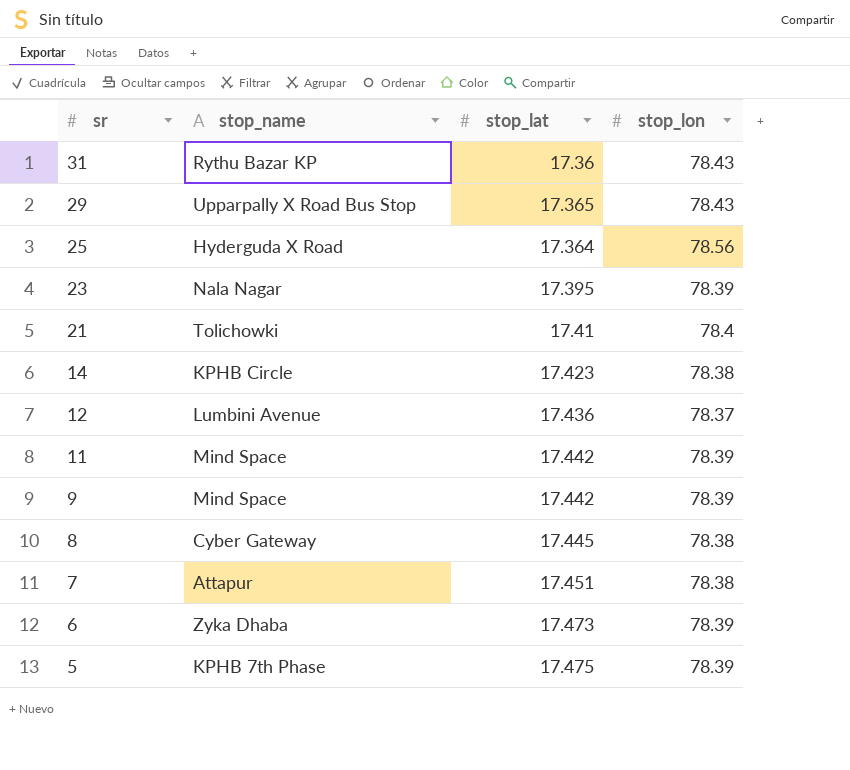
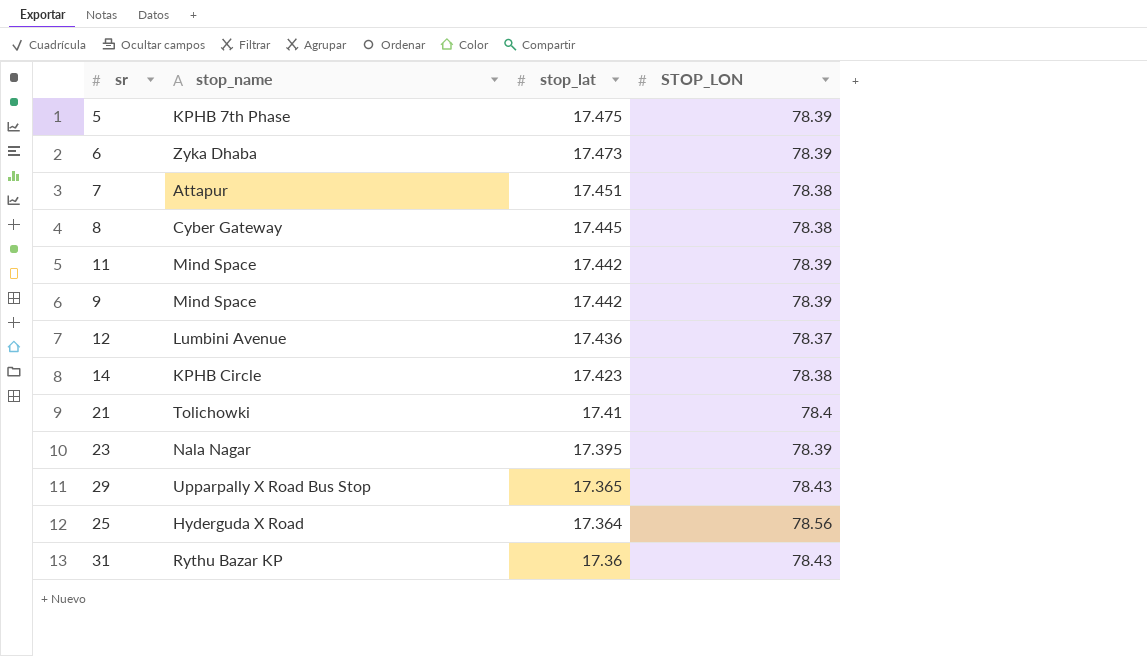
row order: sr descending -> stop_lat descending
column name: stop_lon -> STOP_LON

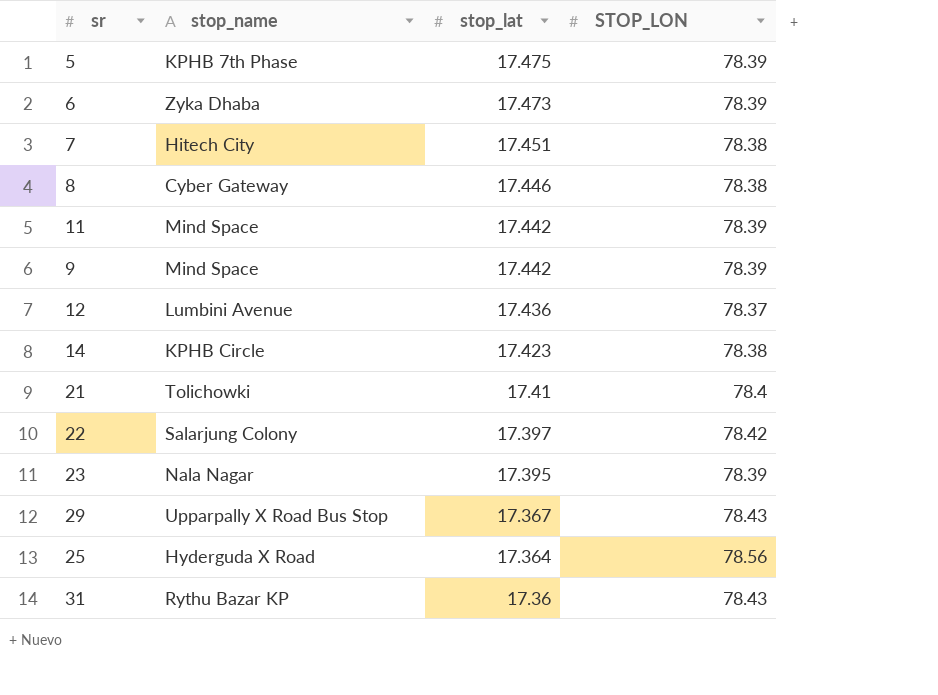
7 | stop_name: Attapur -> Hitech City
8 | stop_lat: 17.445 -> 17.446
row 22: none -> Salarjung Colony | 17.397 | 78.42
29 | stop_lat: 17.365 -> 17.367

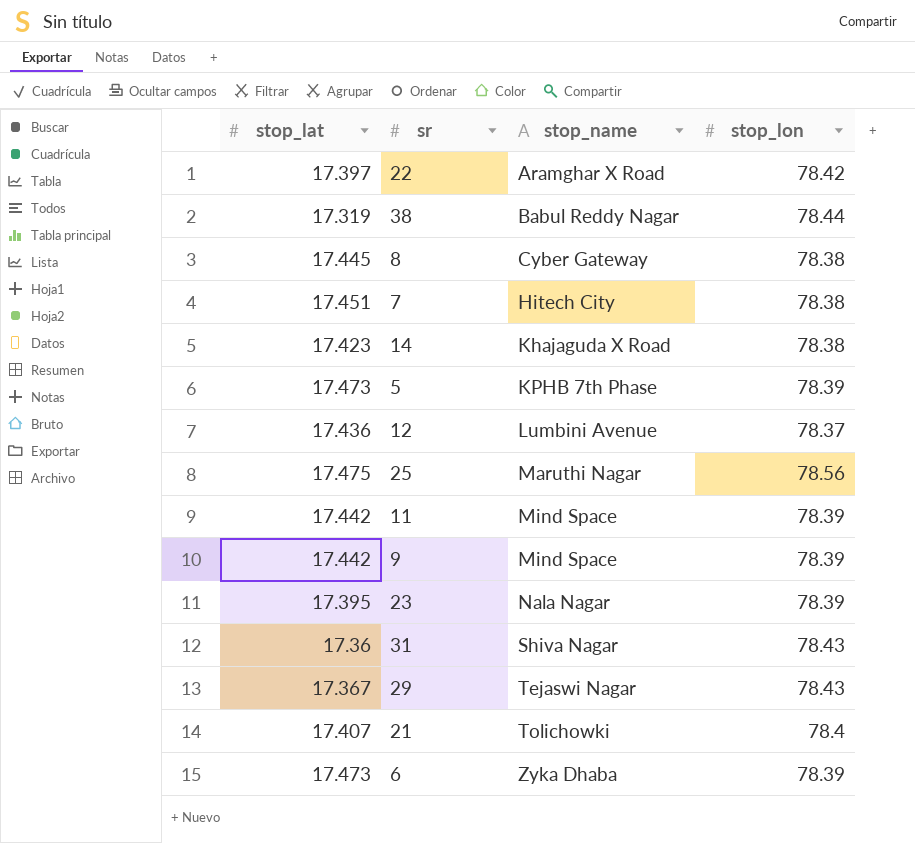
row order: stop_lat descending -> stop_name ascending
column stop_lat | position: 3 -> 1
column name: STOP_LON -> stop_lon
22 | stop_name: Salarjung Colony -> Aramghar X Road
row 38: none -> 17.319 | Babul Reddy Nagar | 78.44
8 | stop_lat: 17.446 -> 17.445
14 | stop_name: KPHB Circle -> Khajaguda X Road
5 | stop_lat: 17.475 -> 17.473
25 | stop_lat: 17.364 -> 17.475
25 | stop_name: Hyderguda X Road -> Maruthi Nagar
31 | stop_name: Rythu Bazar KP -> Shiva Nagar
29 | stop_name: Upparpally X Road Bus Stop -> Tejaswi Nagar
21 | stop_lat: 17.41 -> 17.407

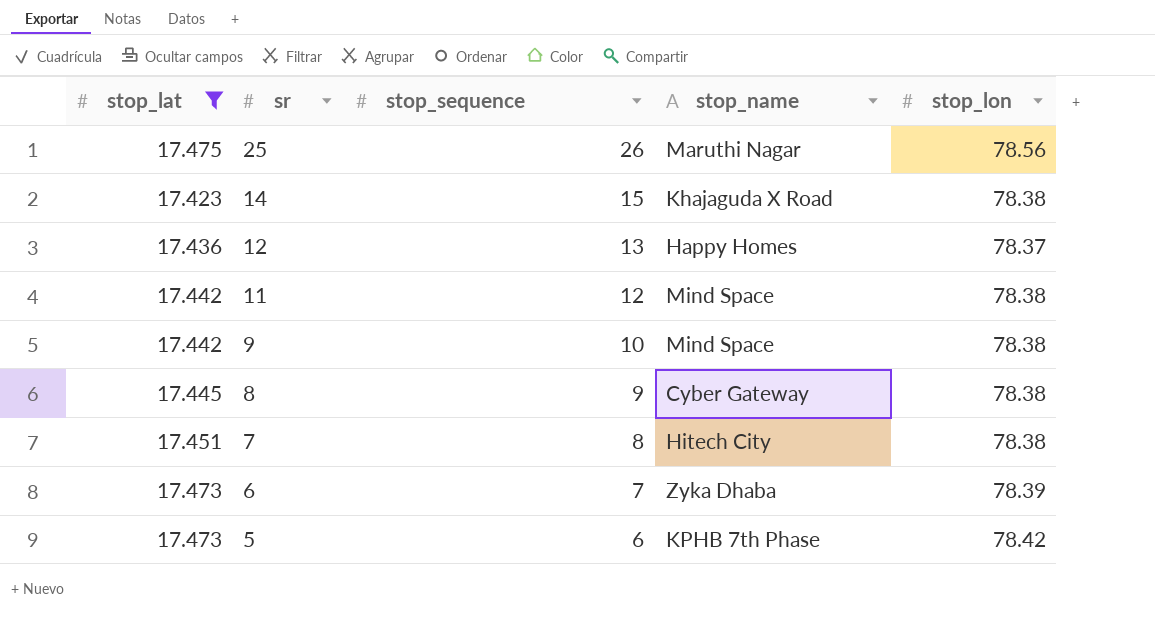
filter: none -> stop_lat >= 17.423
row order: stop_name ascending -> sr descending
column stop_sequence | position: none -> 3
12 | stop_name: Lumbini Avenue -> Happy Homes
11 | stop_lon: 78.39 -> 78.38
9 | stop_lon: 78.39 -> 78.38
5 | stop_lon: 78.39 -> 78.42

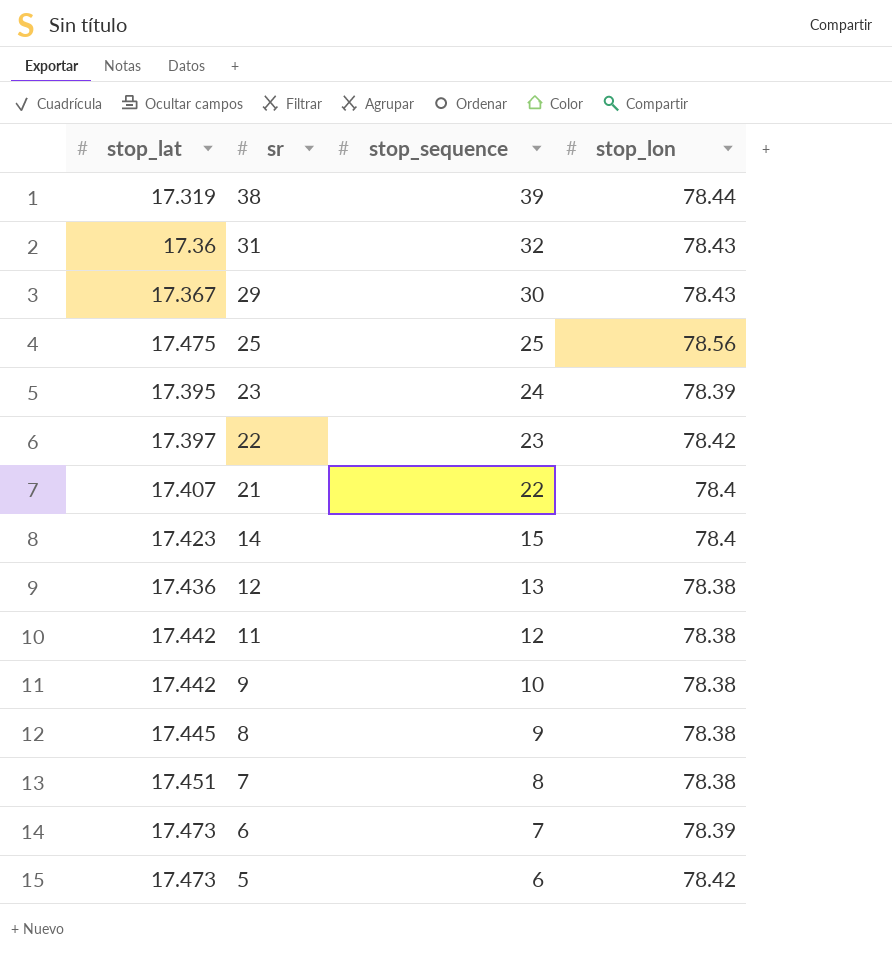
filter: stop_lat >= 17.423 -> none
column stop_name | position: 4 -> none
25 | stop_sequence: 26 -> 25
14 | stop_lon: 78.38 -> 78.4
12 | stop_lon: 78.37 -> 78.38

